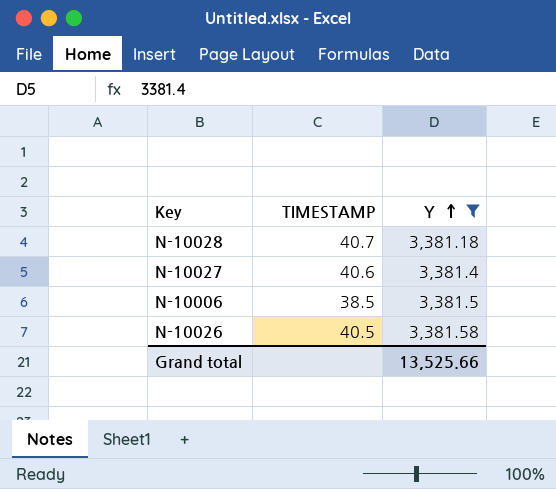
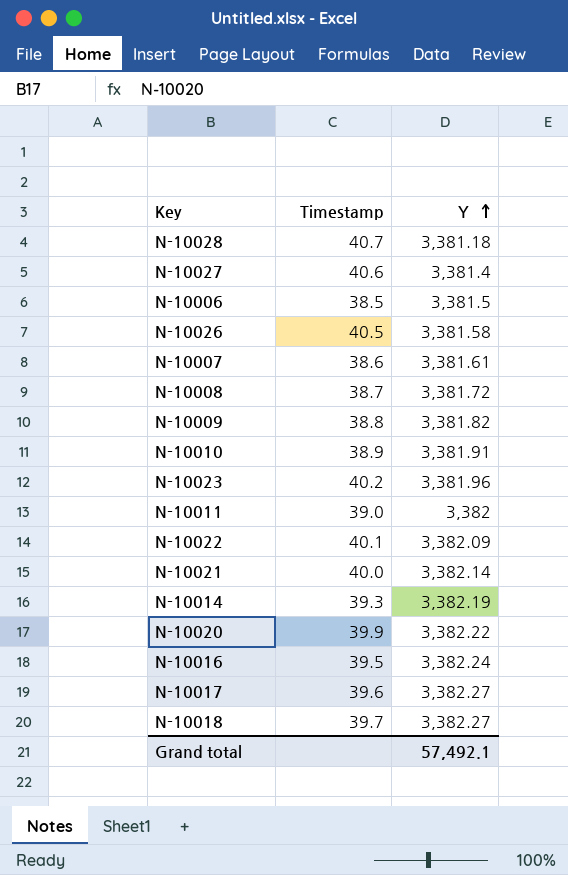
filter: Y <= 3,381.58 -> none
column name: TIMESTAMP -> Timestamp
Grand total | Y: 13,525.66 -> 57,492.1

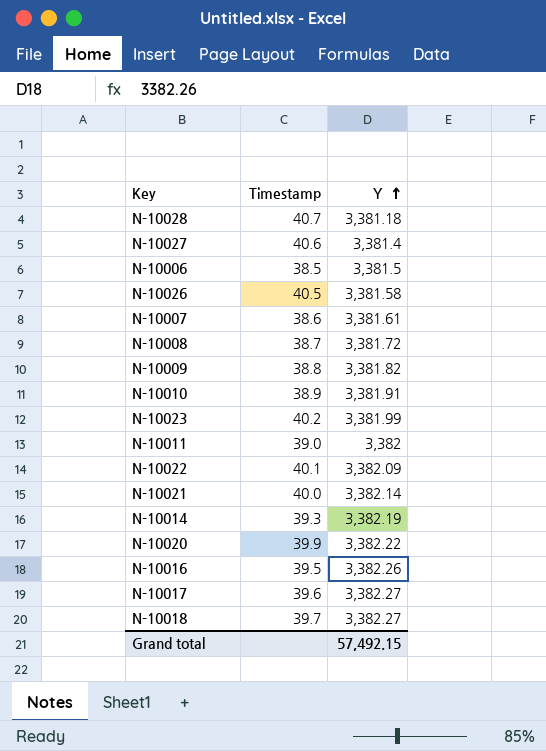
N-10023 | Y: 3,381.96 -> 3,381.99
N-10016 | Y: 3,382.24 -> 3,382.26
Grand total | Y: 57,492.1 -> 57,492.15

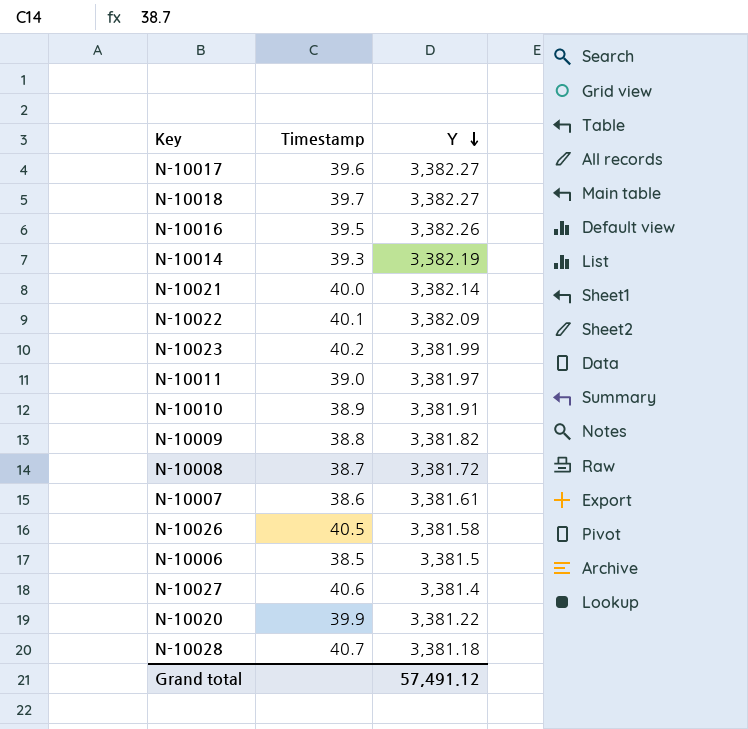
row order: Y ascending -> Y descending
N-10011 | Y: 3,382 -> 3,381.97
N-10020 | Y: 3,382.22 -> 3,381.22
Grand total | Y: 57,492.15 -> 57,491.12

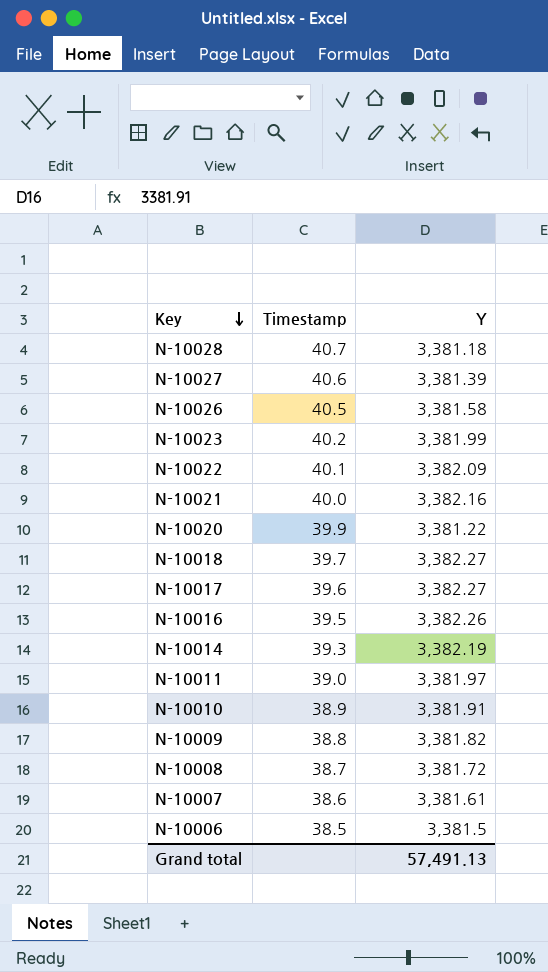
row order: Y descending -> Key descending
N-10027 | Y: 3,381.4 -> 3,381.39
N-10021 | Y: 3,382.14 -> 3,382.16
Grand total | Y: 57,491.12 -> 57,491.13

